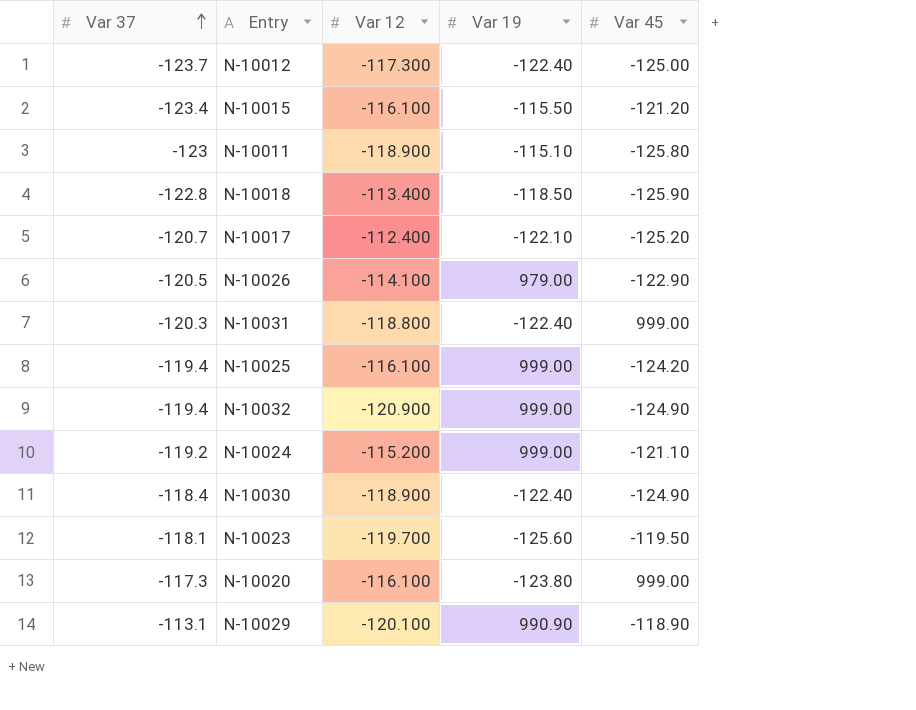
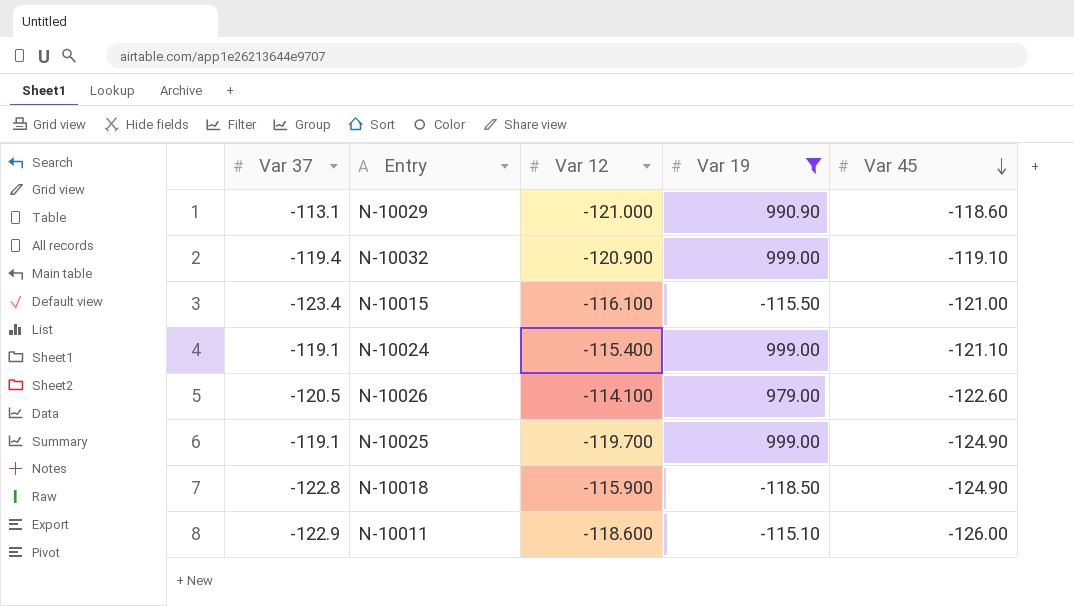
filter: none -> Var 19 >= -118.50
row order: Var 37 ascending -> Var 45 descending
N-10029 | Var 12: -120.100 -> -121.000
N-10029 | Var 45: -118.90 -> -118.60
N-10032 | Var 45: -124.90 -> -119.10
N-10015 | Var 45: -121.20 -> -121.00
N-10024 | Var 37: -119.2 -> -119.1
N-10024 | Var 12: -115.200 -> -115.400
N-10026 | Var 45: -122.90 -> -122.60
N-10025 | Var 37: -119.4 -> -119.1
N-10025 | Var 12: -116.100 -> -119.700
N-10025 | Var 45: -124.20 -> -124.90
N-10018 | Var 12: -113.400 -> -115.900
N-10018 | Var 45: -125.90 -> -124.90
N-10011 | Var 37: -123 -> -122.9
N-10011 | Var 12: -118.900 -> -118.600
N-10011 | Var 45: -125.80 -> -126.00

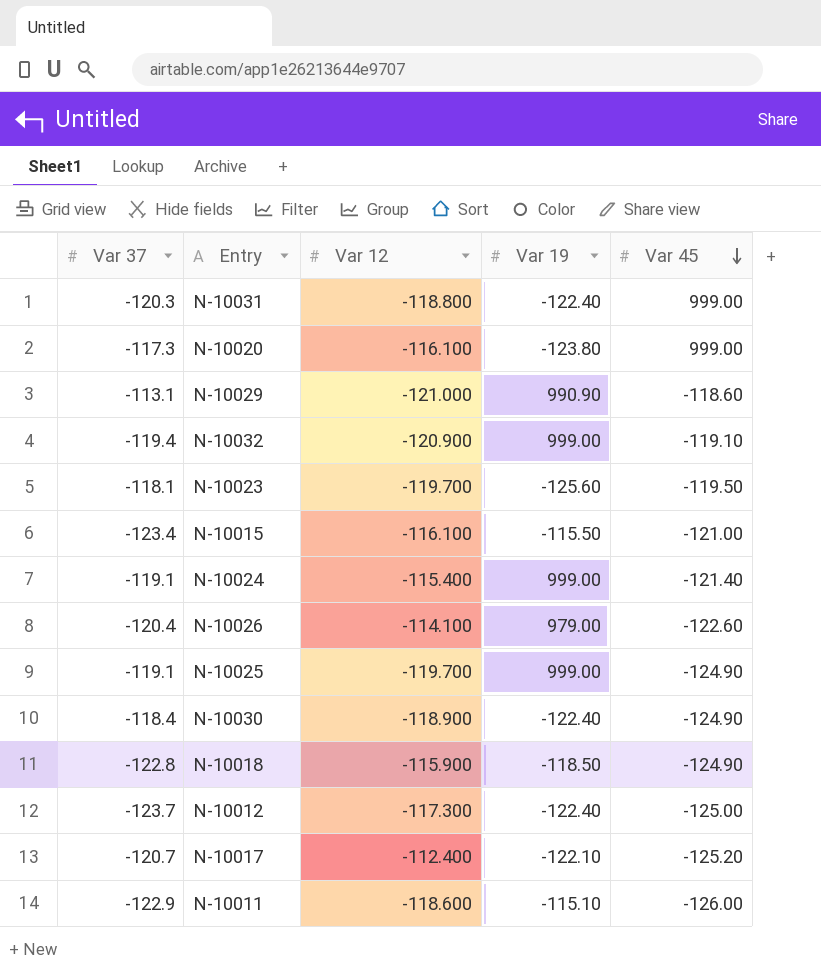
filter: Var 19 >= -118.50 -> none
N-10024 | Var 45: -121.10 -> -121.40
N-10026 | Var 37: -120.5 -> -120.4

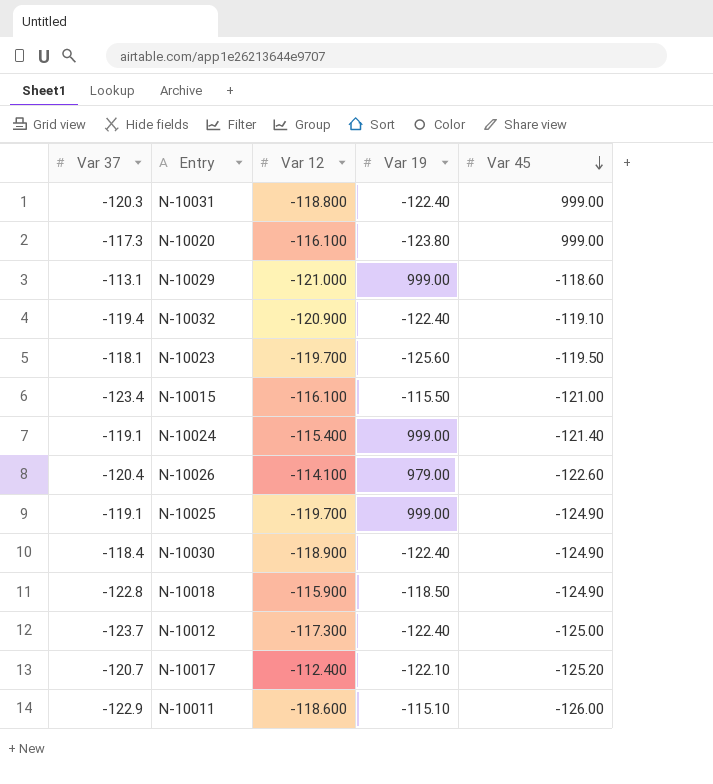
N-10029 | Var 19: 990.90 -> 999.00
N-10032 | Var 19: 999.00 -> -122.40

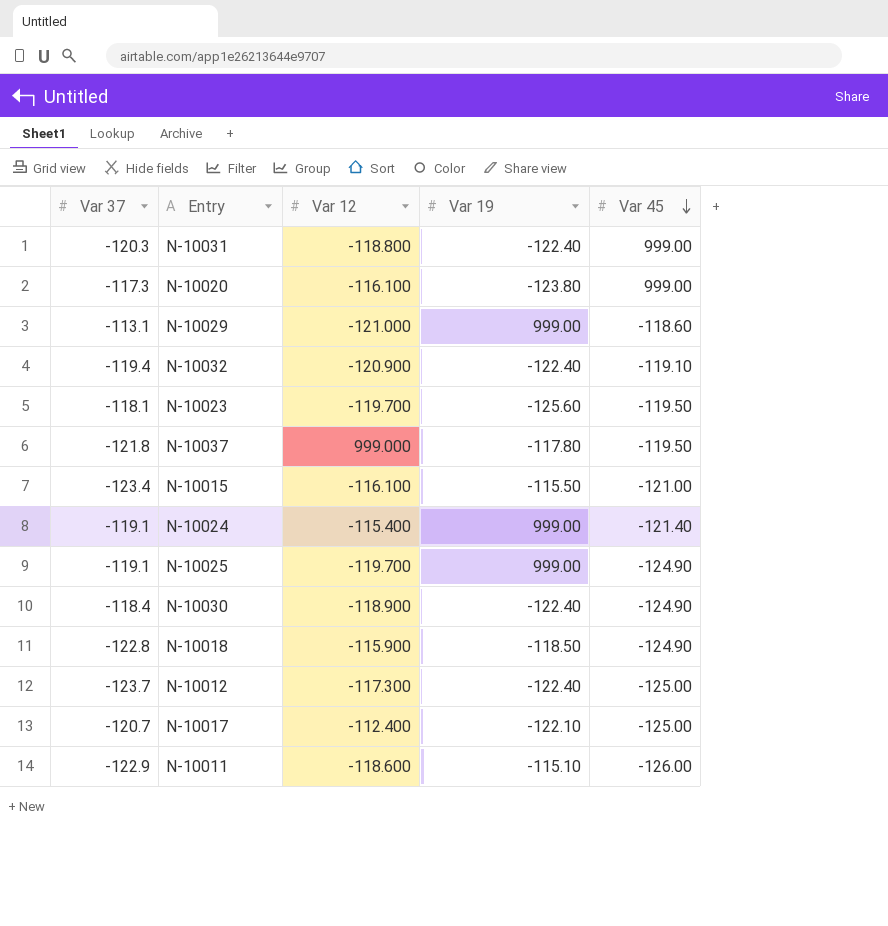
row N-10026: -120.4 | -114.100 | 979.00 | -122.60 -> none
row N-10037: none -> -121.8 | 999.000 | -117.80 | -119.50
N-10017 | Var 45: -125.20 -> -125.00

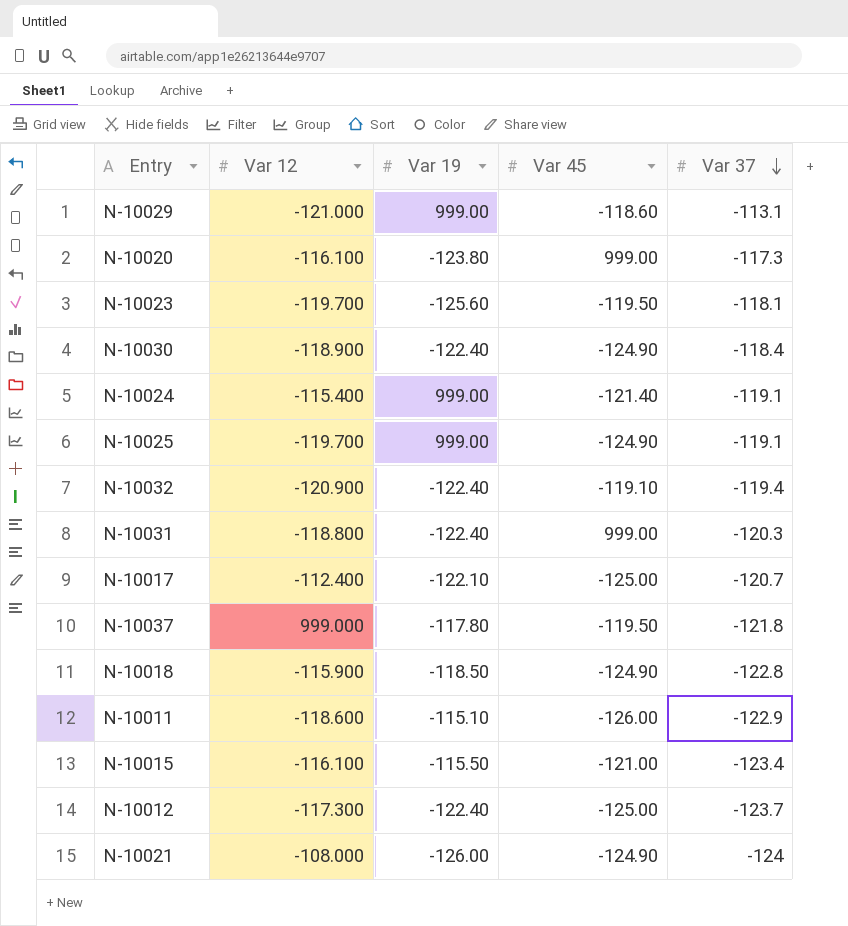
row order: Var 45 descending -> Var 37 descending
column Var 37 | position: 1 -> 5
row N-10021: none -> -108.000 | -126.00 | -124.90 | -124

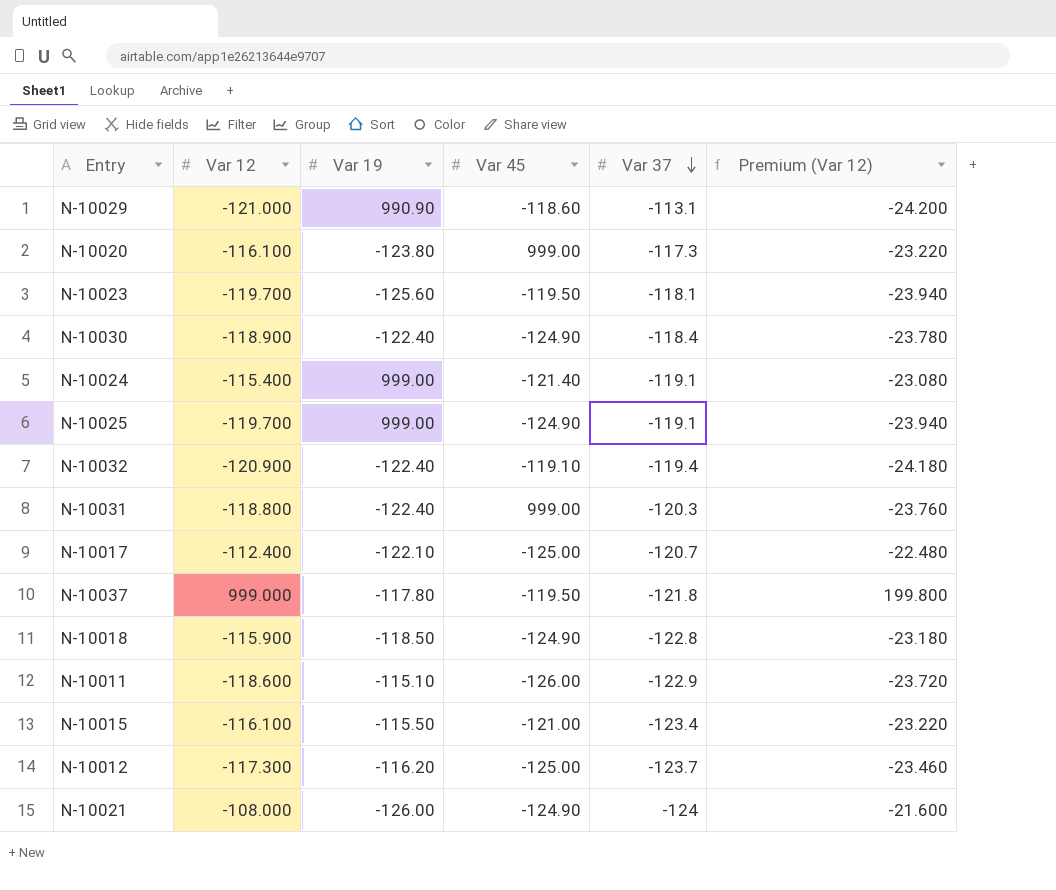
column Premium (Var 12) | formula: none -> [Var 12] * 0.2
N-10029 | Var 19: 999.00 -> 990.90
N-10012 | Var 19: -122.40 -> -116.20

